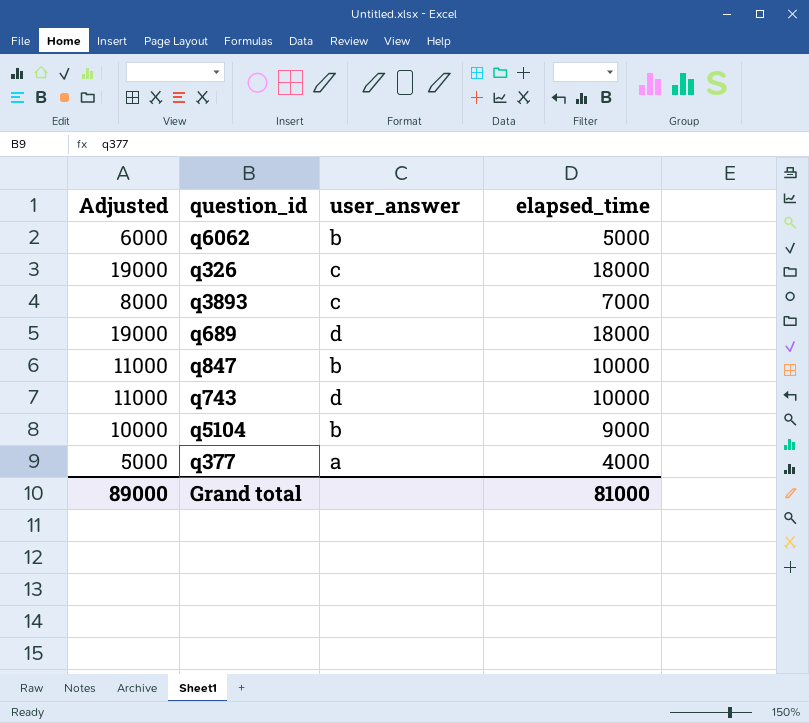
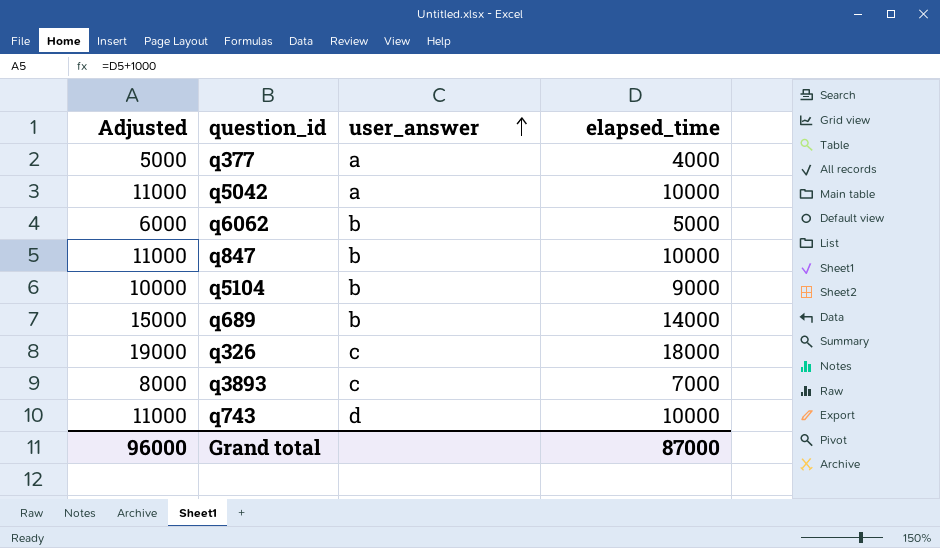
row order: none -> user_answer ascending
row q5042: none -> 11000 | a | 10000
q689 | Adjusted: 19000 -> 15000
q689 | user_answer: d -> b
q689 | elapsed_time: 18000 -> 14000
Grand total | Adjusted: 89000 -> 96000
Grand total | elapsed_time: 81000 -> 87000

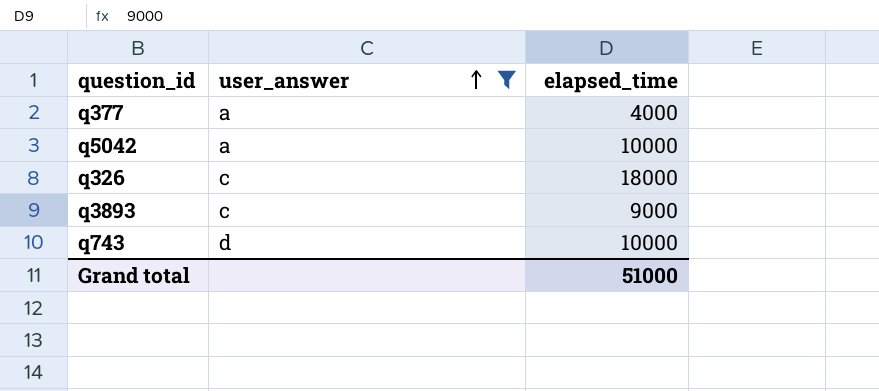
filter: none -> user_answer != b
column Adjusted | formula: [elapsed_time] + 1000 -> none
q3893 | elapsed_time: 7000 -> 9000
Grand total | elapsed_time: 87000 -> 51000

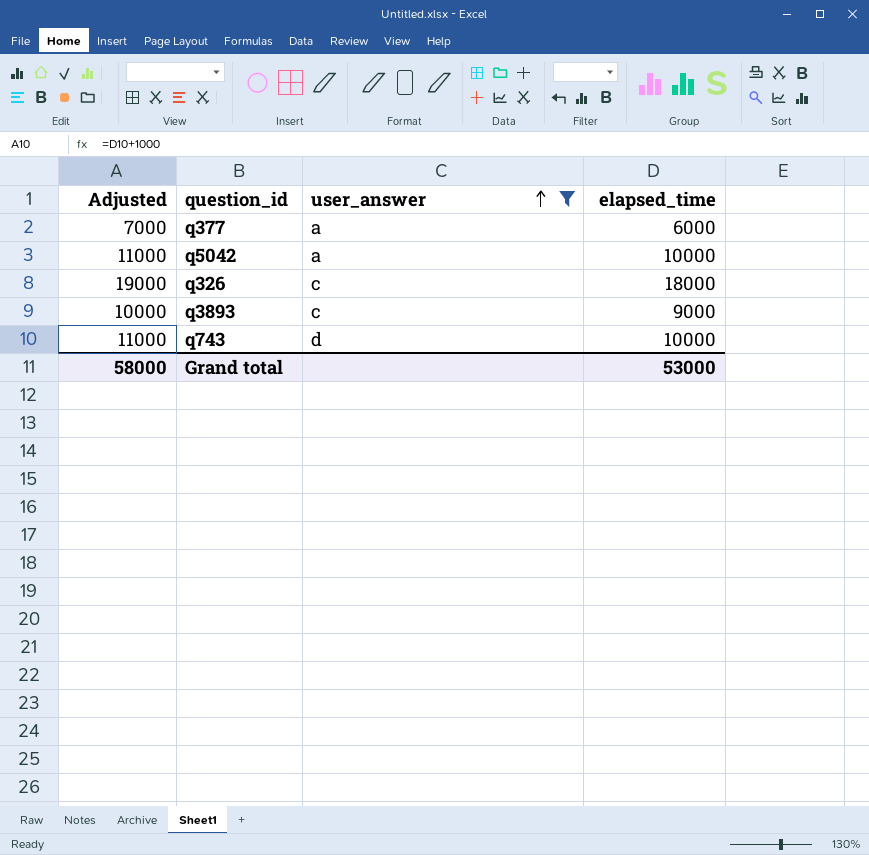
column Adjusted | formula: none -> [elapsed_time] + 1000
q377 | elapsed_time: 4000 -> 6000
Grand total | elapsed_time: 51000 -> 53000

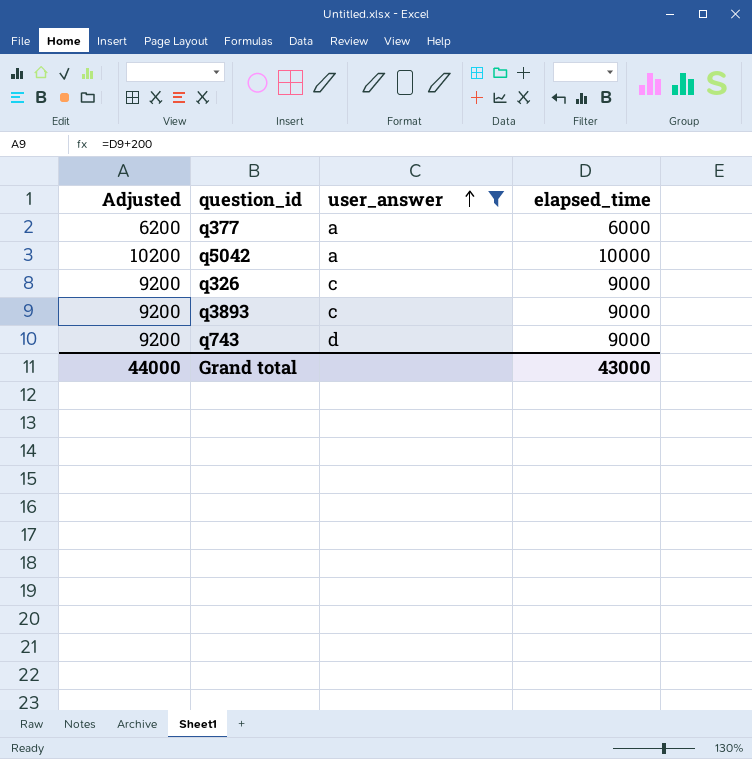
column Adjusted | formula: [elapsed_time] + 1000 -> [elapsed_time] + 200
q326 | elapsed_time: 18000 -> 9000
q743 | elapsed_time: 10000 -> 9000
Grand total | Adjusted: 58000 -> 44000
Grand total | elapsed_time: 53000 -> 43000

